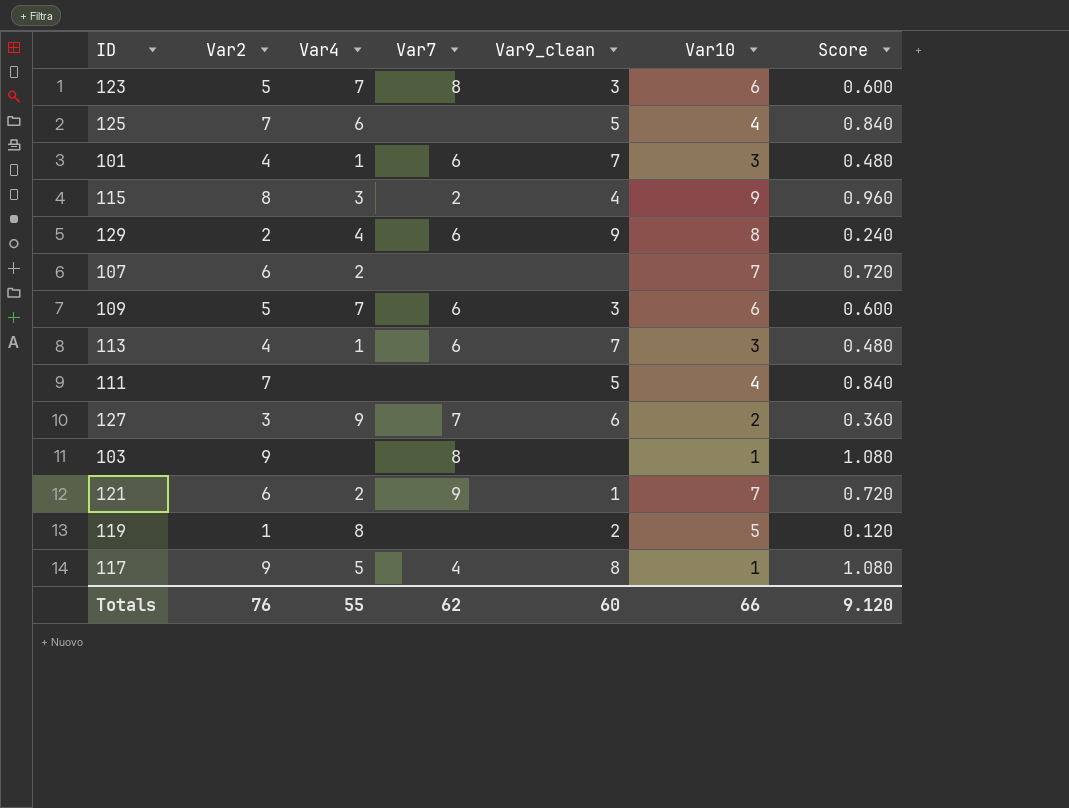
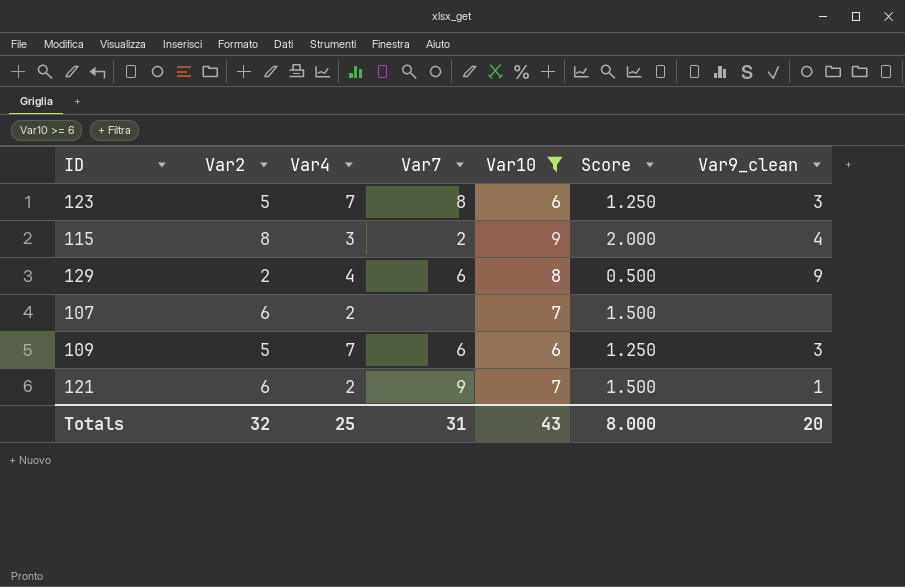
filter: none -> Var10 >= 6
column Score | formula: [Var2] * 0.12 -> [Var2] * 0.25
column Var9_clean | position: 5 -> 7
Totals | Var2: 76 -> 32
Totals | Var4: 55 -> 25
Totals | Var7: 62 -> 31
Totals | Var10: 66 -> 43
Totals | Score: 9.120 -> 8.000
Totals | Var9_clean: 60 -> 20

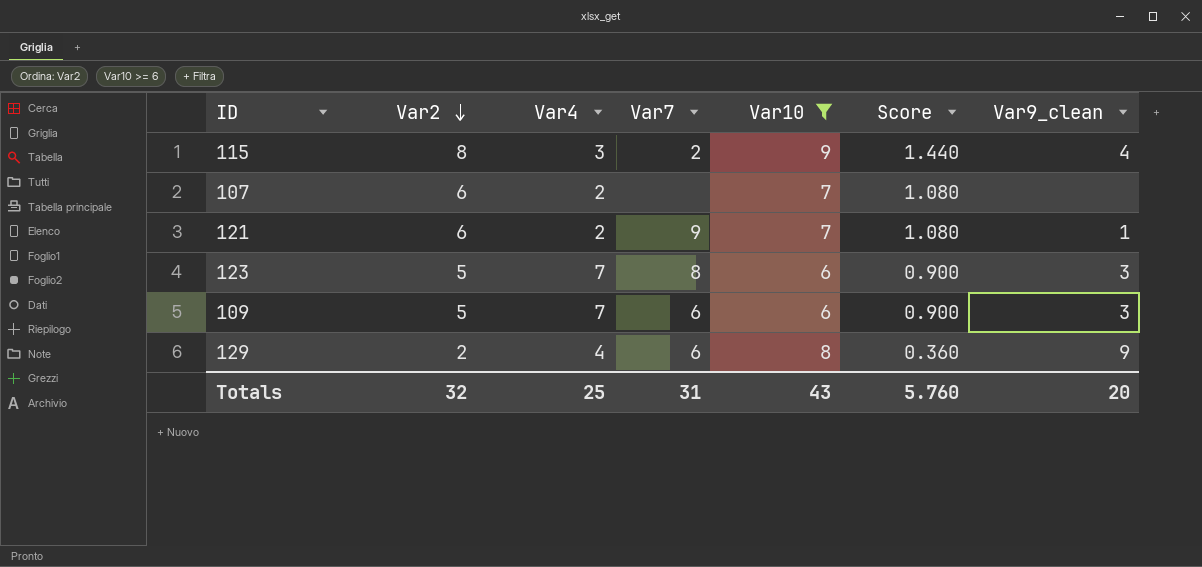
row order: none -> Var2 descending
column Score | formula: [Var2] * 0.25 -> [Var2] * 0.18
Totals | Score: 8.000 -> 5.760

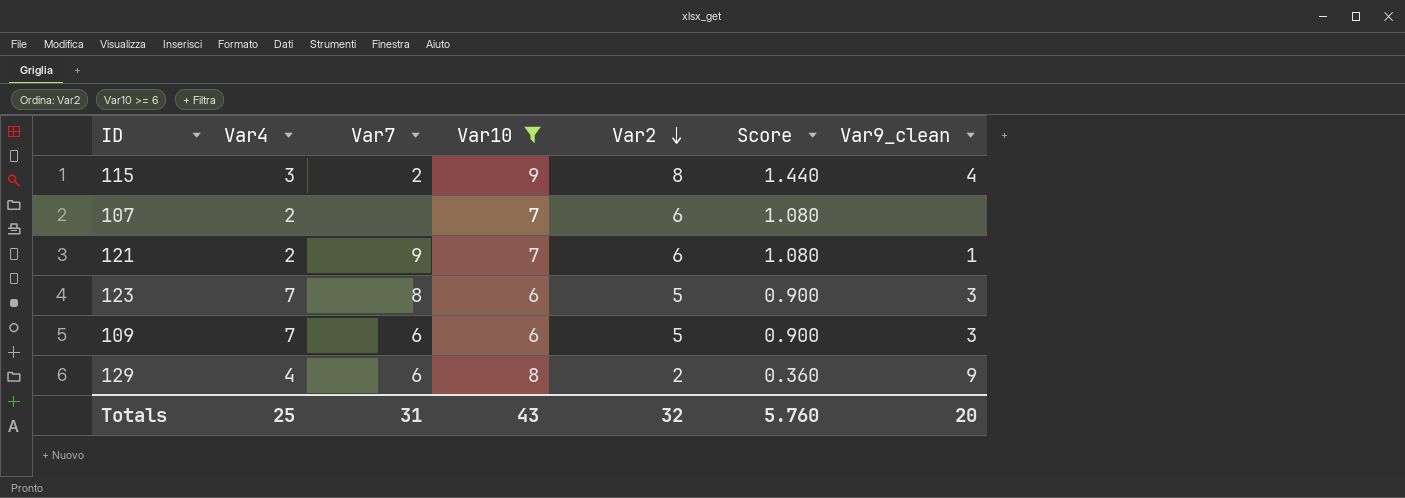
column Var2 | position: 2 -> 5

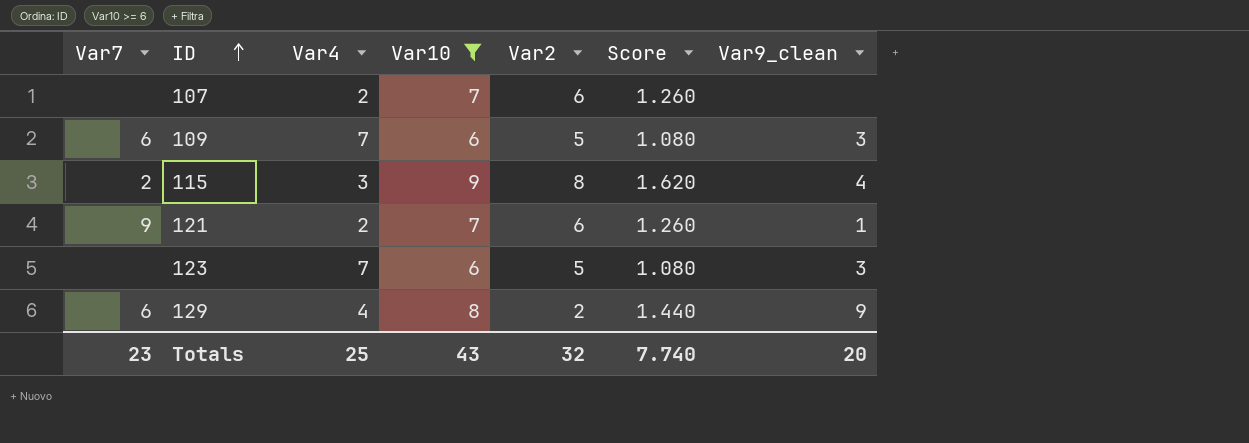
row order: Var2 descending -> ID ascending
column Var7 | position: 3 -> 1
column Score | formula: [Var2] * 0.18 -> [Var10] * 0.18
123 | Var7: 8 -> none
Totals | Var7: 31 -> 23
Totals | Score: 5.760 -> 7.740

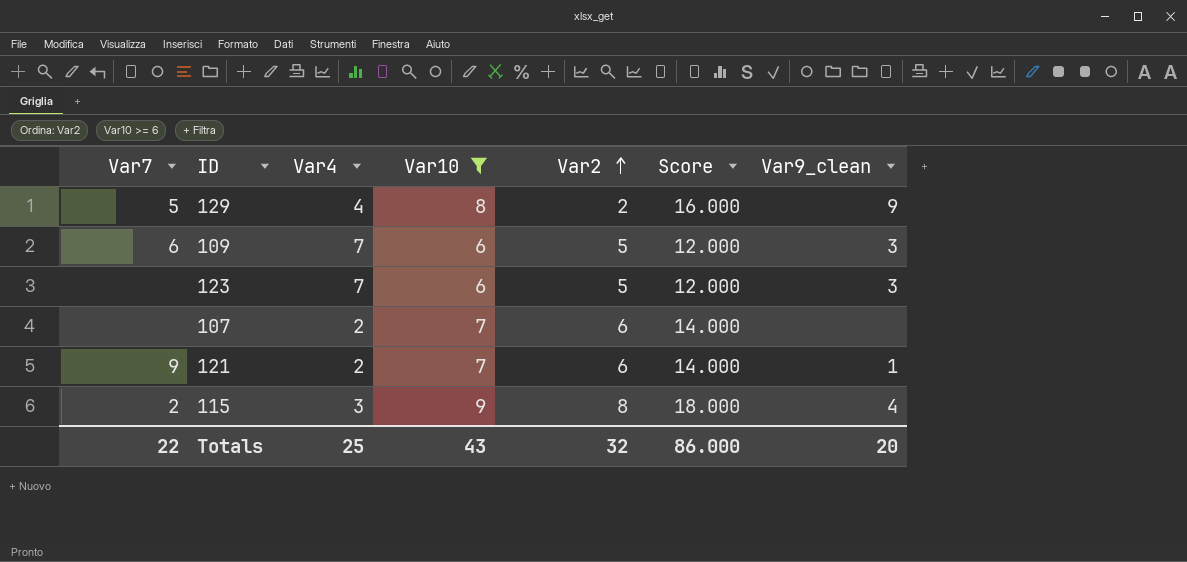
row order: ID ascending -> Var2 ascending
column Score | formula: [Var10] * 0.18 -> [Var10] * 2
129 | Var7: 6 -> 5
Totals | Var7: 23 -> 22
Totals | Score: 7.740 -> 86.000

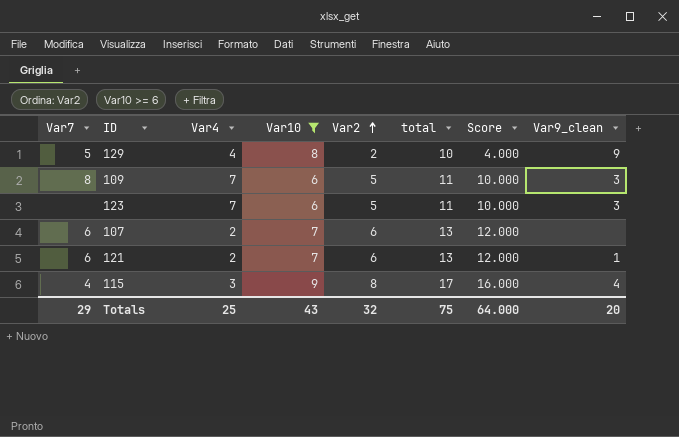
column total | formula: none -> [Var10] + [Var2]
column Score | formula: [Var10] * 2 -> [Var2] * 2
109 | Var7: 6 -> 8
107 | Var7: none -> 6
121 | Var7: 9 -> 6
115 | Var7: 2 -> 4
Totals | Var7: 22 -> 29
Totals | Score: 86.000 -> 64.000

